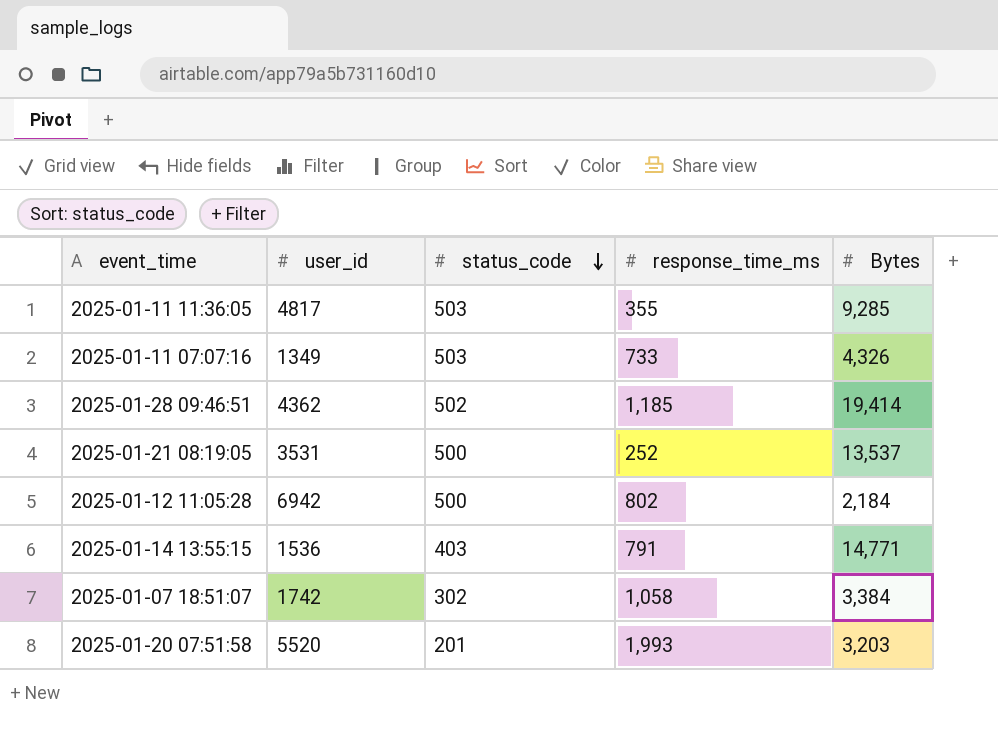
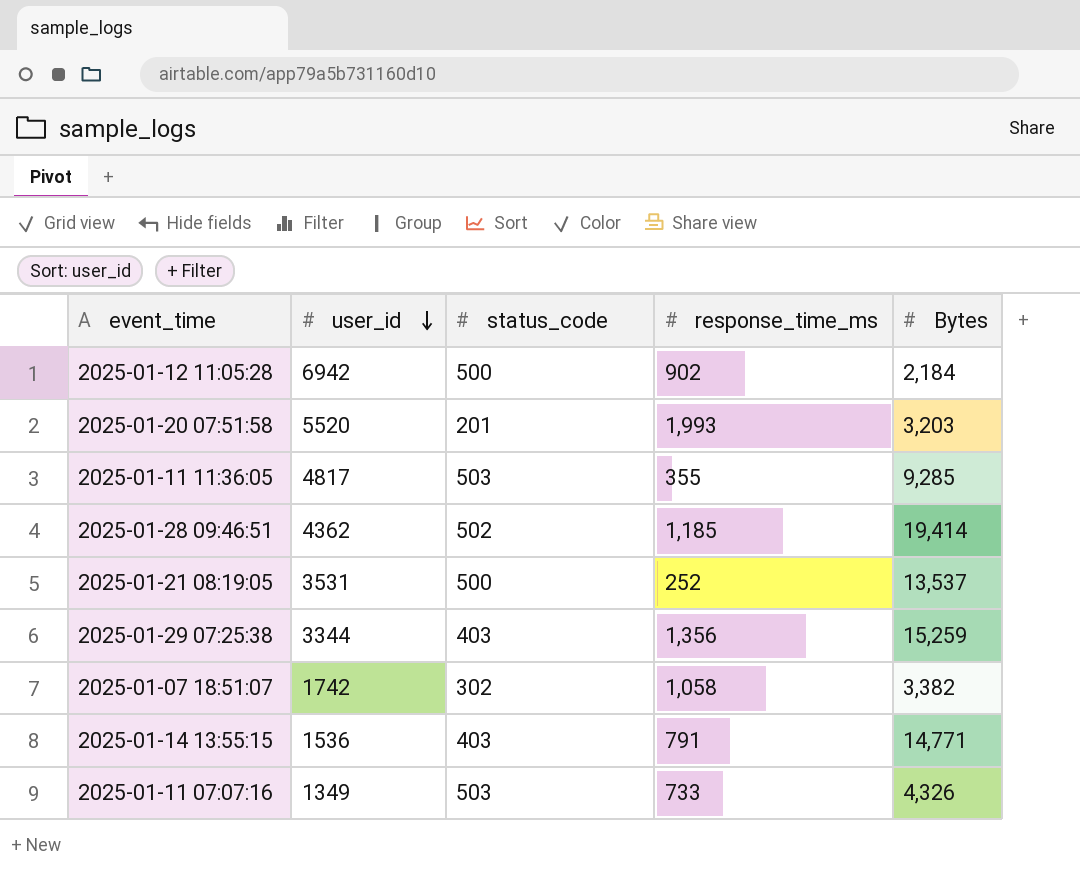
row order: status_code descending -> user_id descending
2025-01-12 11:05:28 | response_time_ms: 802 -> 902
row 2025-01-29 07:25:38: none -> 3344 | 403 | 1,356 | 15,259
2025-01-07 18:51:07 | Bytes: 3,384 -> 3,382

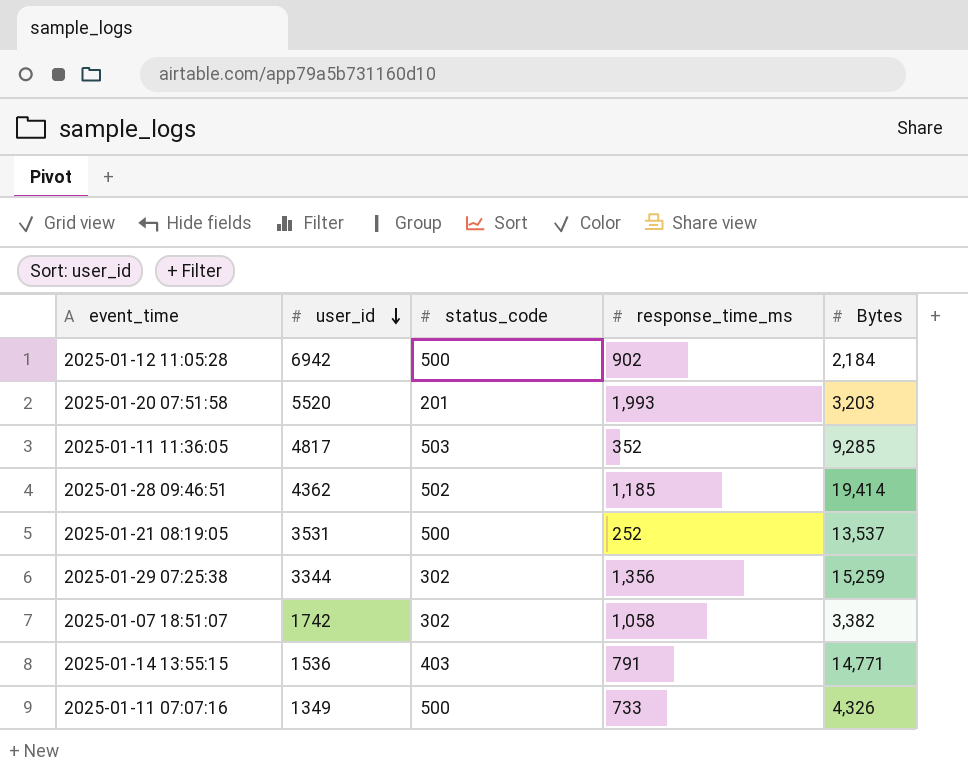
2025-01-11 11:36:05 | response_time_ms: 355 -> 352
2025-01-29 07:25:38 | status_code: 403 -> 302
2025-01-11 07:07:16 | status_code: 503 -> 500

